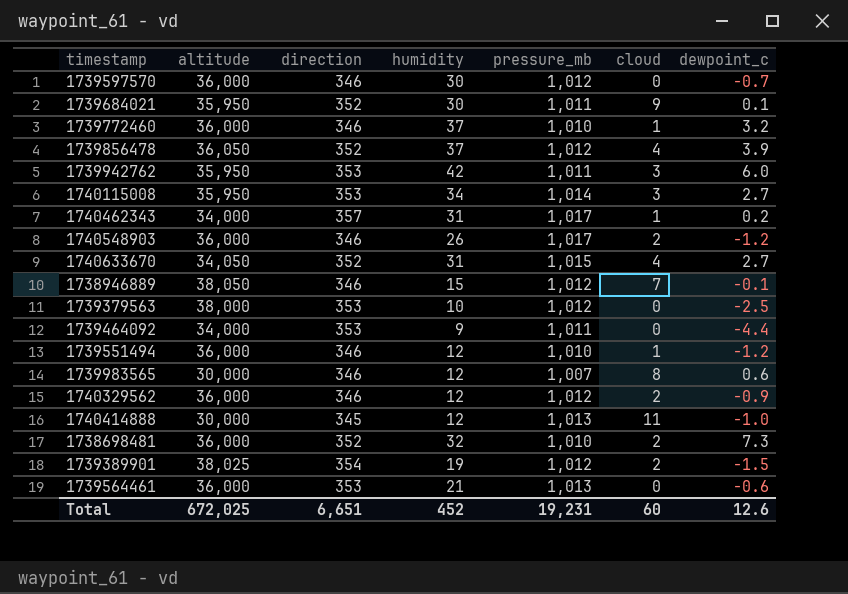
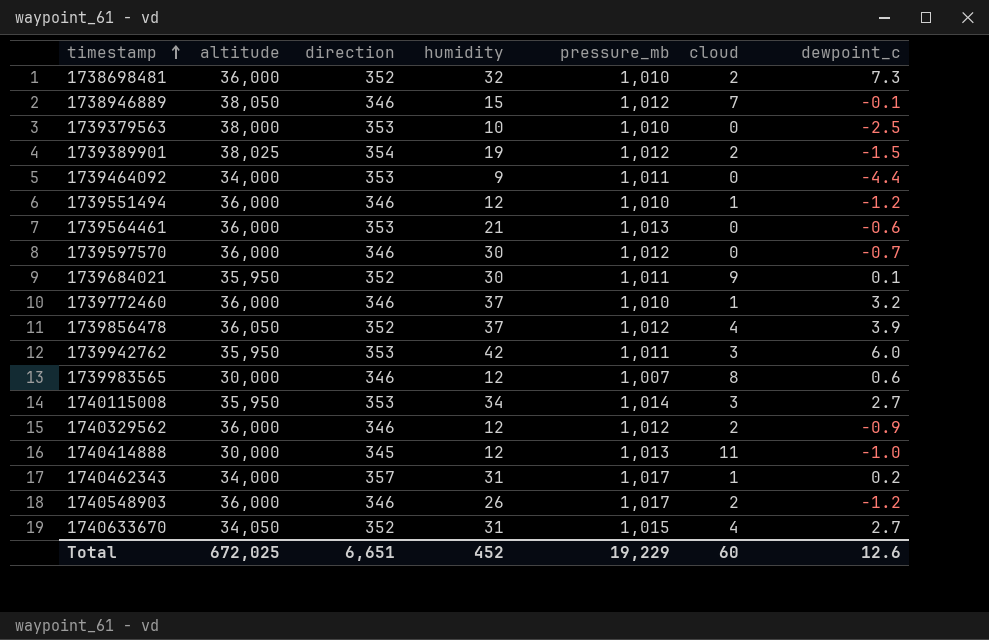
row order: none -> timestamp ascending
1739379563 | pressure_mb: 1,012 -> 1,010
Total | pressure_mb: 19,231 -> 19,229

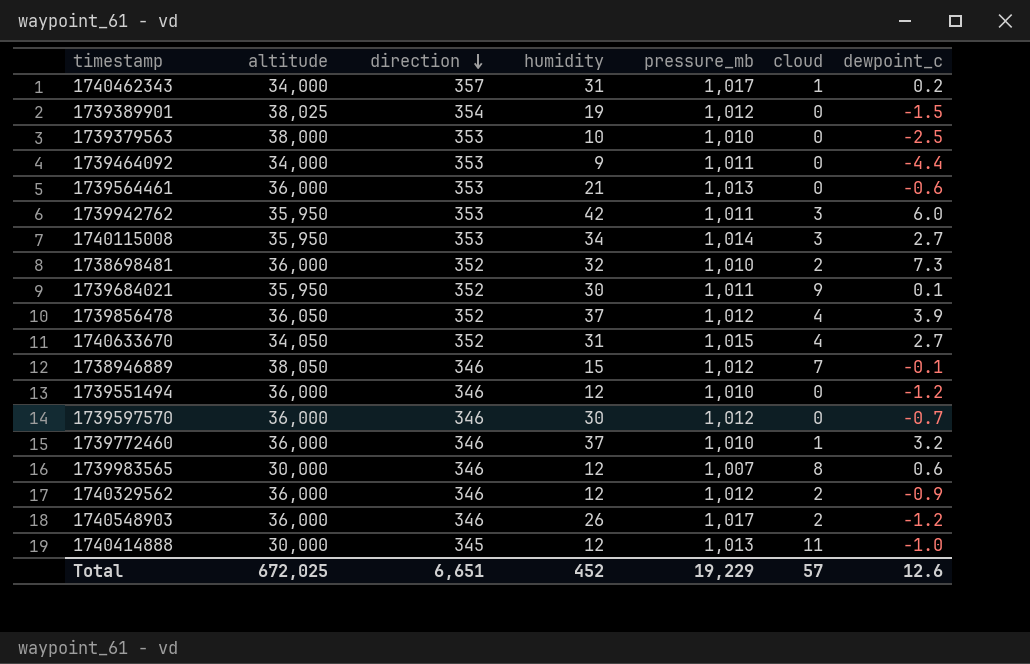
row order: timestamp ascending -> direction descending
1739389901 | cloud: 2 -> 0
1739551494 | cloud: 1 -> 0
Total | cloud: 60 -> 57

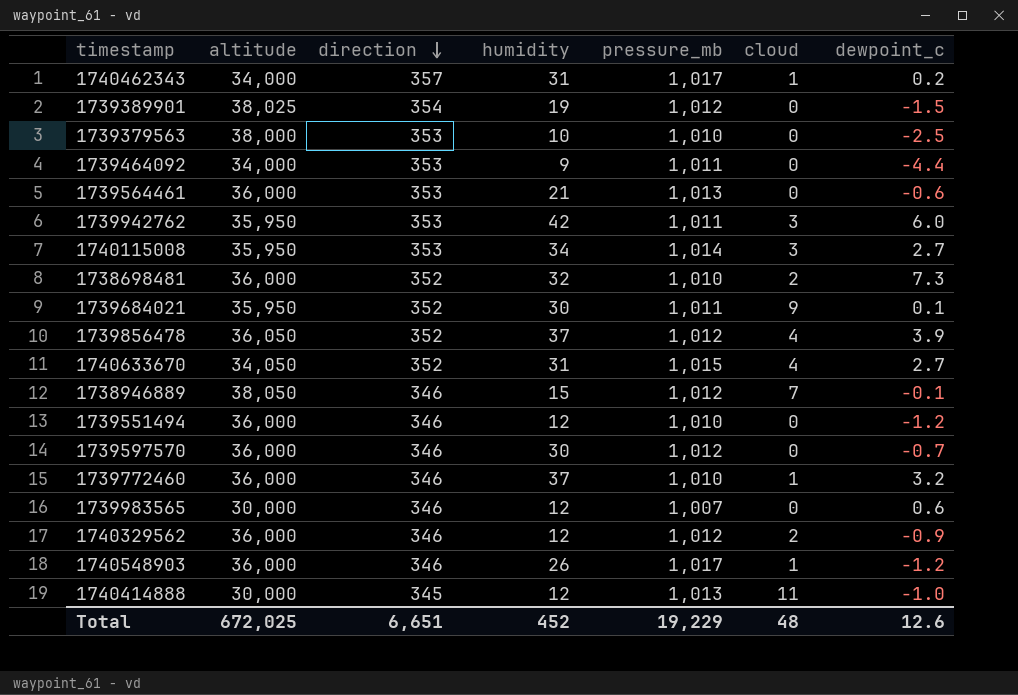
1739983565 | cloud: 8 -> 0
1740548903 | cloud: 2 -> 1
Total | cloud: 57 -> 48

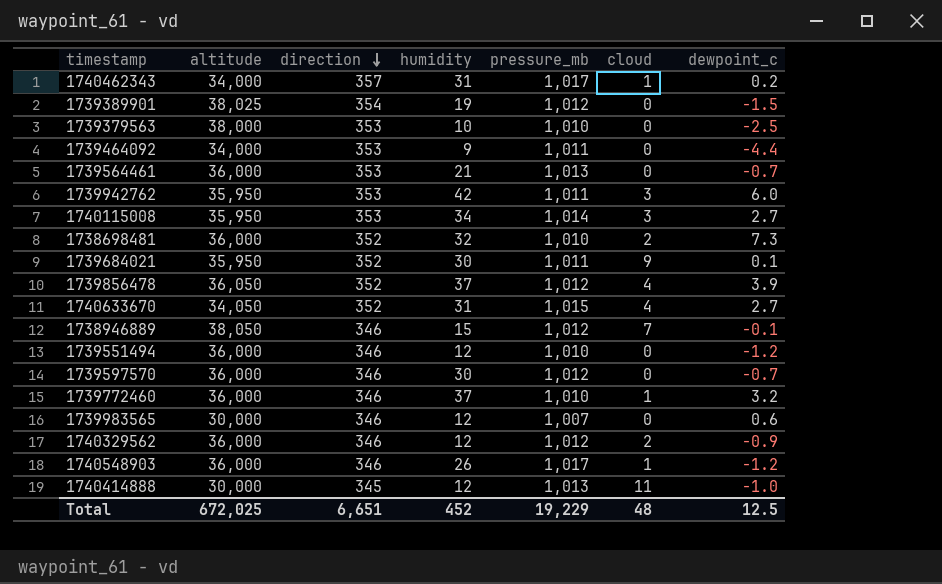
1739564461 | dewpoint_c: -0.6 -> -0.7
Total | dewpoint_c: 12.6 -> 12.5

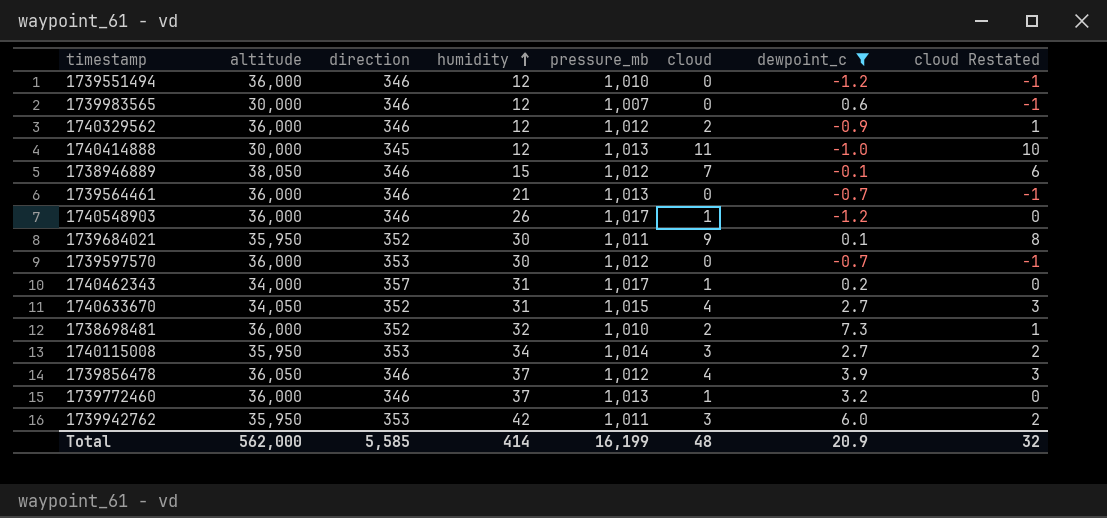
filter: none -> dewpoint_c >= -1.2
row order: direction descending -> humidity ascending
column cloud Restated | formula: none -> [cloud] - 1
1739564461 | direction: 353 -> 346
1739597570 | direction: 346 -> 353
1739856478 | direction: 352 -> 346
1739772460 | pressure_mb: 1,010 -> 1,013
Total | altitude: 672,025 -> 562,000
Total | direction: 6,651 -> 5,585
Total | humidity: 452 -> 414
Total | pressure_mb: 19,229 -> 16,199
Total | dewpoint_c: 12.5 -> 20.9

